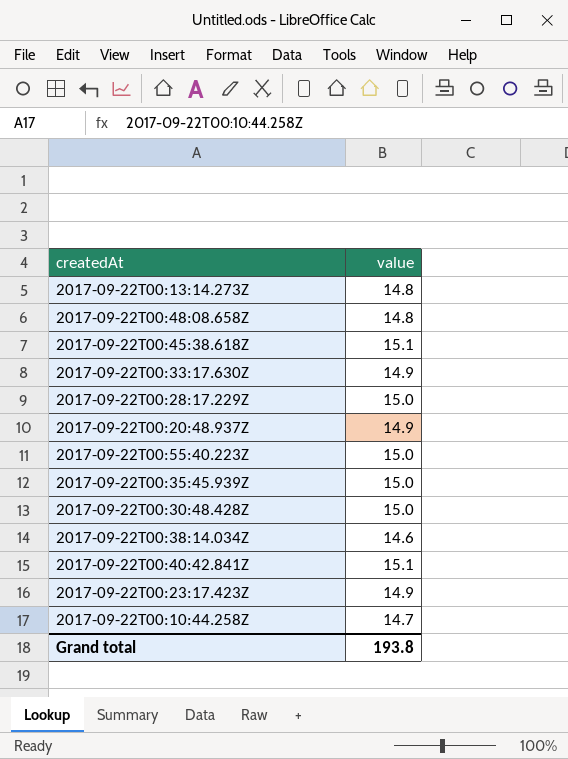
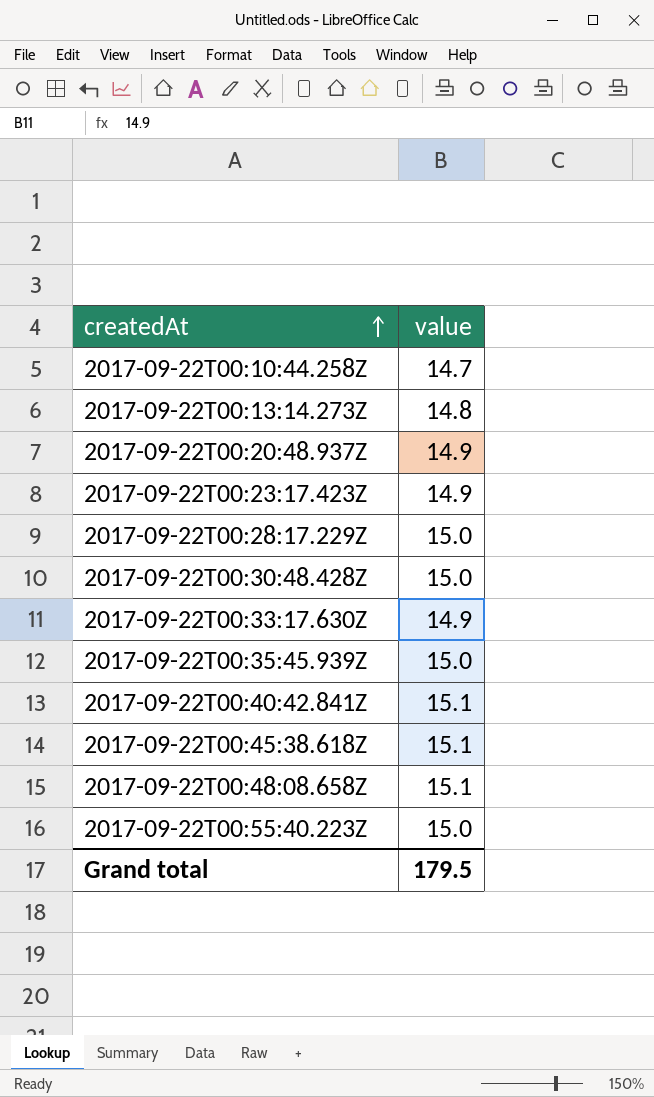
row order: none -> createdAt ascending
row 2017-09-22T00:38:14.034Z: 14.6 -> none
2017-09-22T00:48:08.658Z | value: 14.8 -> 15.1
Grand total | value: 193.8 -> 179.5

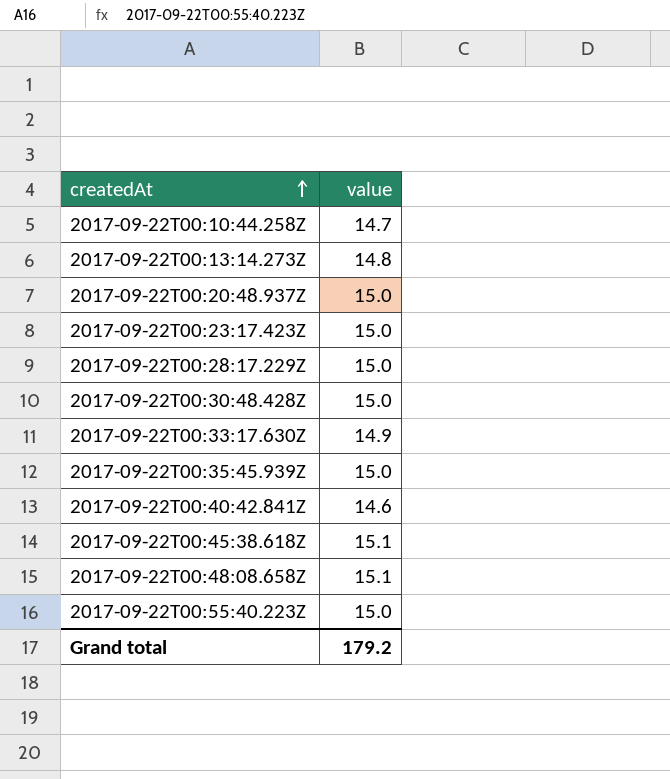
2017-09-22T00:20:48.937Z | value: 14.9 -> 15.0
2017-09-22T00:23:17.423Z | value: 14.9 -> 15.0
2017-09-22T00:40:42.841Z | value: 15.1 -> 14.6
Grand total | value: 179.5 -> 179.2

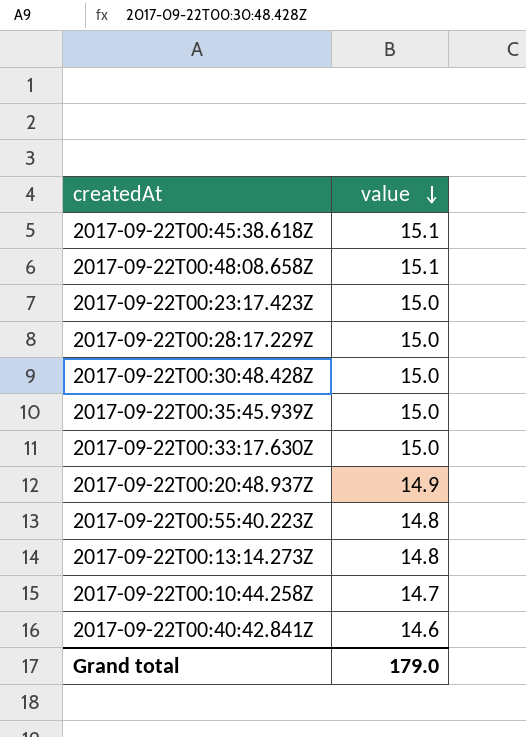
row order: createdAt ascending -> value descending
2017-09-22T00:33:17.630Z | value: 14.9 -> 15.0
2017-09-22T00:20:48.937Z | value: 15.0 -> 14.9
2017-09-22T00:55:40.223Z | value: 15.0 -> 14.8
Grand total | value: 179.2 -> 179.0

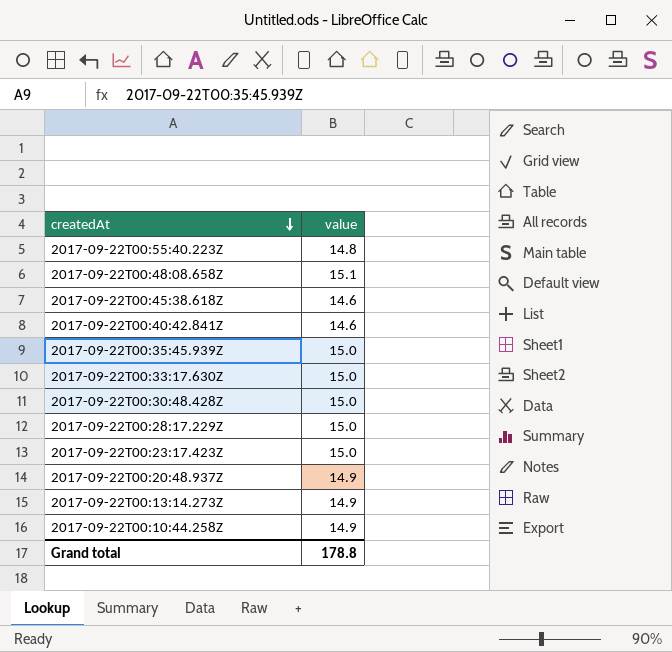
row order: value descending -> createdAt descending
2017-09-22T00:45:38.618Z | value: 15.1 -> 14.6
2017-09-22T00:13:14.273Z | value: 14.8 -> 14.9
2017-09-22T00:10:44.258Z | value: 14.7 -> 14.9
Grand total | value: 179.0 -> 178.8

